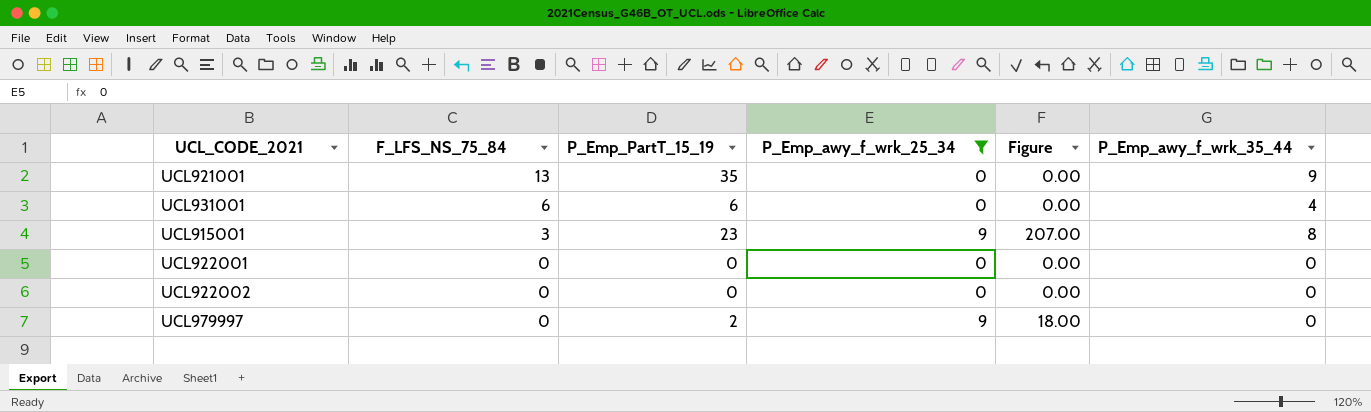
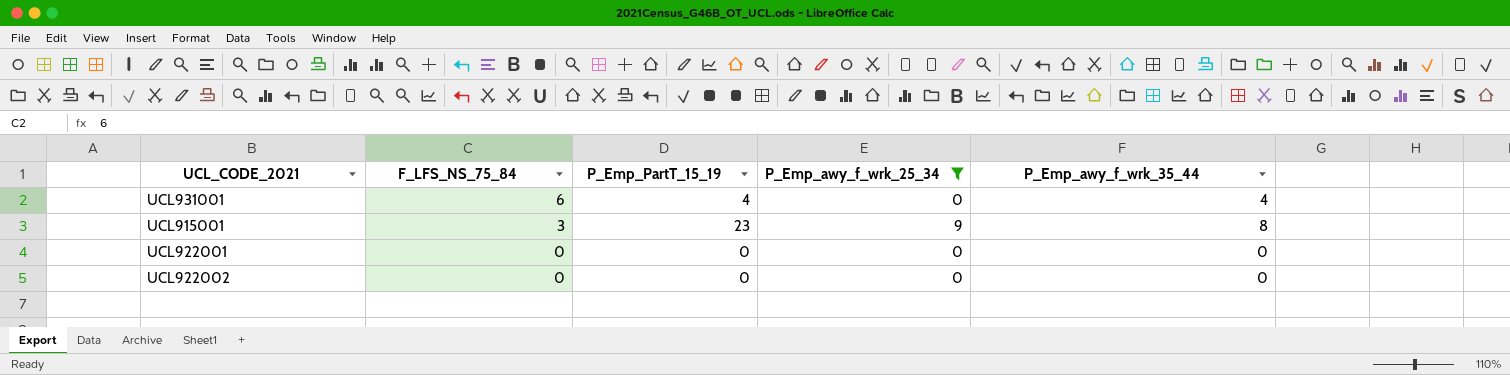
column Figure | formula: [P_Emp_PartT_15_19] * [P_Emp_awy_f_wrk_25_34] -> none
row UCL921001: 13 | 35 | 0 | 0.00 | 9 -> none
row UCL979997: 0 | 2 | 9 | 18.00 | 0 -> none
UCL931001 | P_Emp_PartT_15_19: 6 -> 4

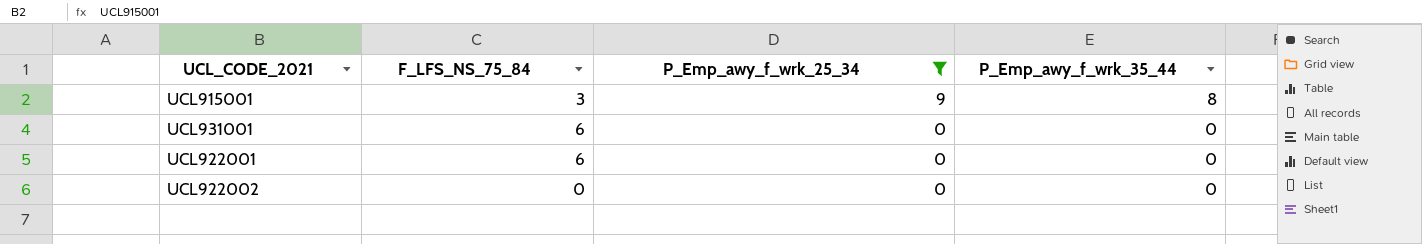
row order: F_LFS_NS_75_84 descending -> P_Emp_awy_f_wrk_25_34 descending
column P_Emp_PartT_15_19 | position: 3 -> none
UCL931001 | P_Emp_awy_f_wrk_35_44: 4 -> 0
UCL922001 | F_LFS_NS_75_84: 0 -> 6

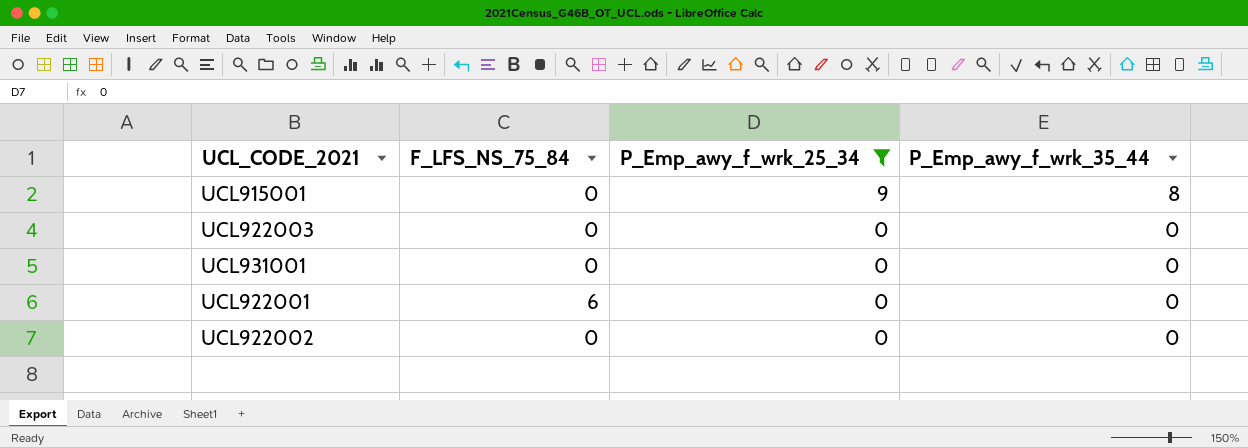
UCL915001 | F_LFS_NS_75_84: 3 -> 0
row UCL922003: none -> 0 | 0 | 0
UCL931001 | F_LFS_NS_75_84: 6 -> 0

